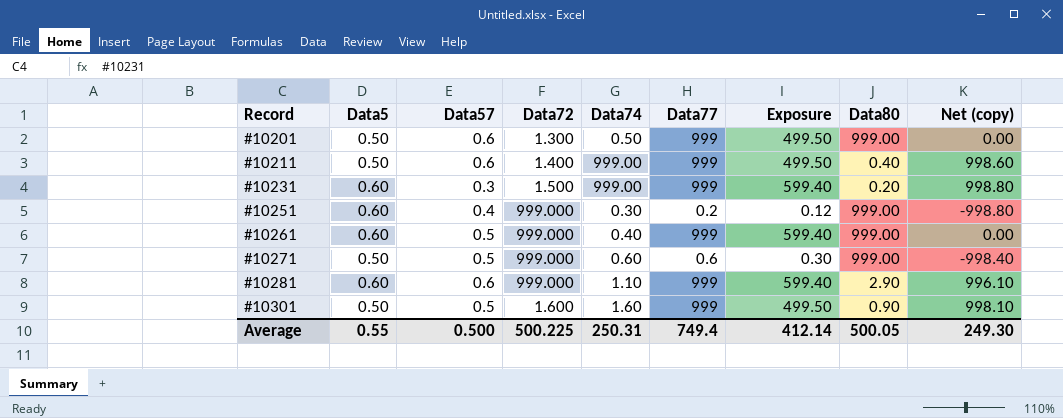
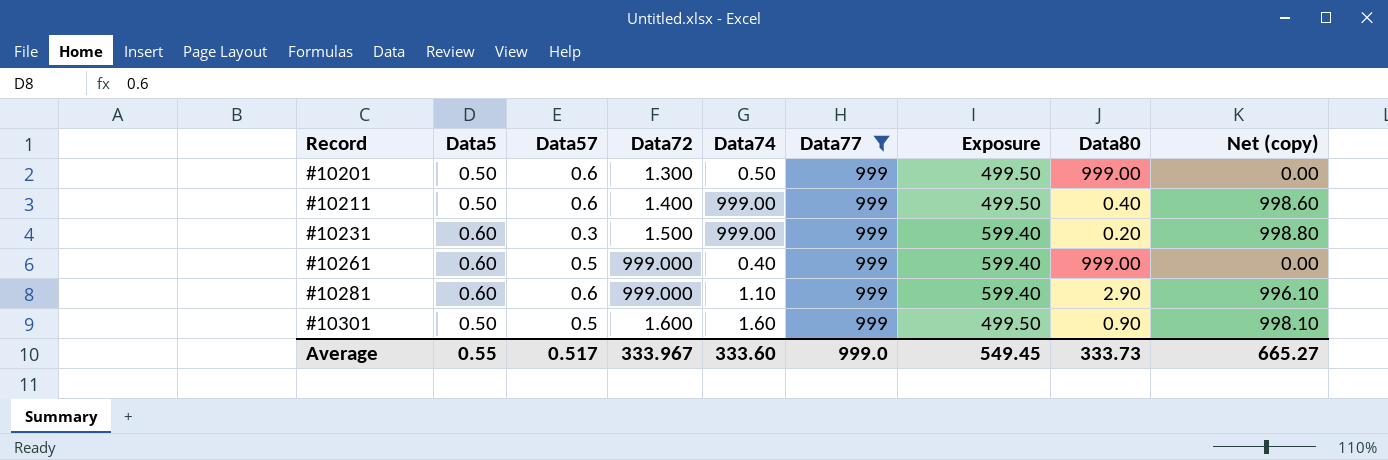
filter: none -> Data77 = 999
Average | Data57: 0.500 -> 0.517
Average | Data72: 500.225 -> 333.967
Average | Data74: 250.31 -> 333.60
Average | Data77: 749.4 -> 999.0
Average | Exposure: 412.14 -> 549.45
Average | Data80: 500.05 -> 333.73
Average | Net (copy): 249.30 -> 665.27

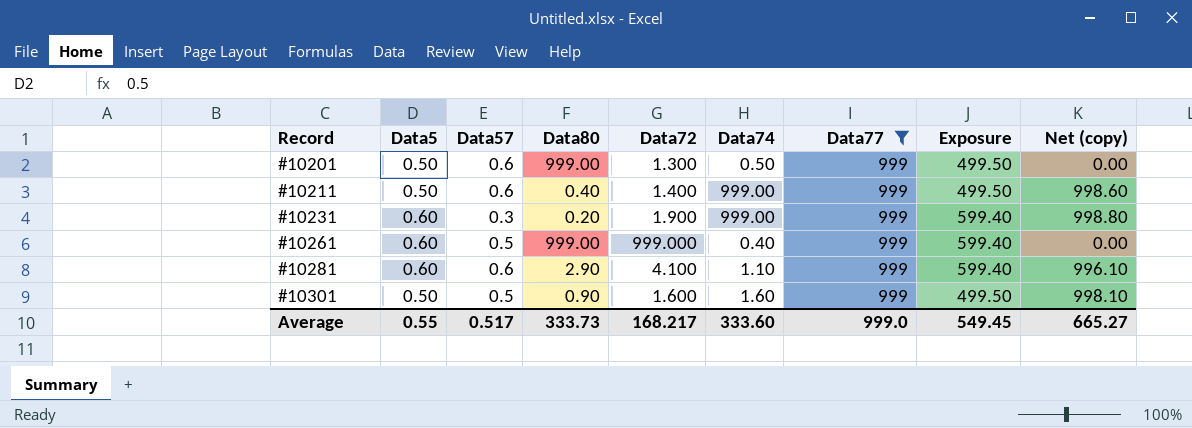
column Data80 | position: 8 -> 4
#10231 | Data72: 1.500 -> 1.900
#10281 | Data72: 999.000 -> 4.100
Average | Data72: 333.967 -> 168.217

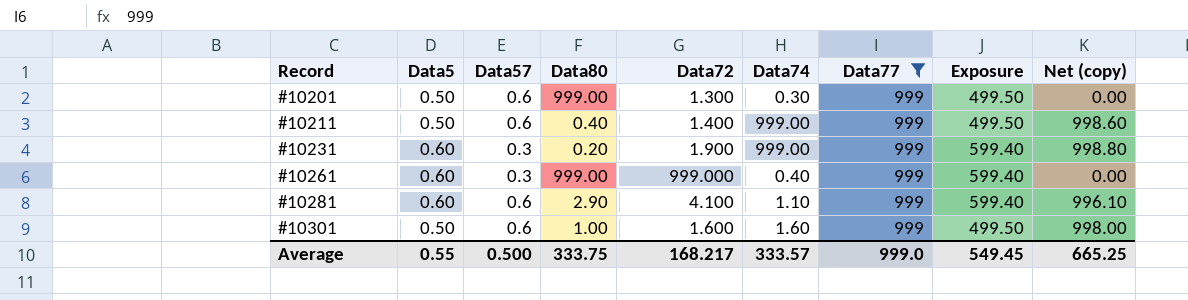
#10201 | Data74: 0.50 -> 0.30
#10261 | Data57: 0.5 -> 0.3
#10301 | Data57: 0.5 -> 0.6
#10301 | Data80: 0.90 -> 1.00
#10301 | Net (copy): 998.10 -> 998.00
Average | Data57: 0.517 -> 0.500
Average | Data80: 333.73 -> 333.75
Average | Data74: 333.60 -> 333.57
Average | Net (copy): 665.27 -> 665.25

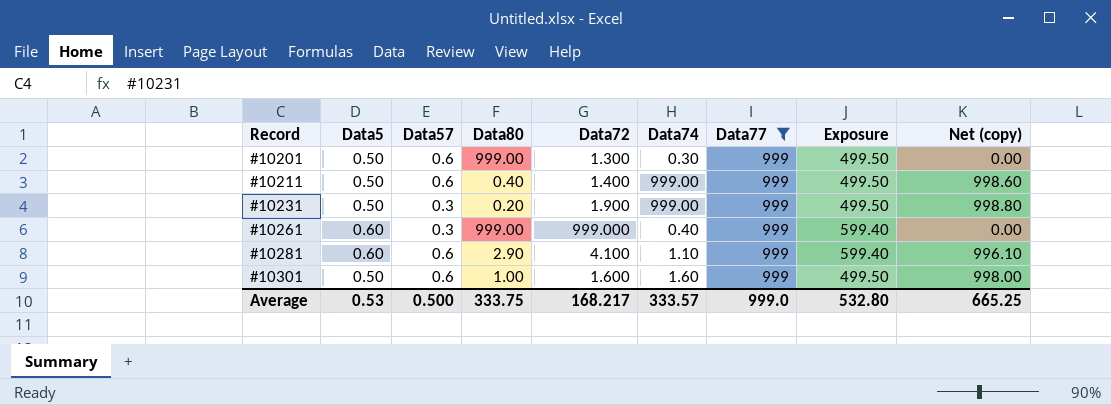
#10231 | Data5: 0.60 -> 0.50
#10231 | Exposure: 599.40 -> 499.50
Average | Data5: 0.55 -> 0.53
Average | Exposure: 549.45 -> 532.80

